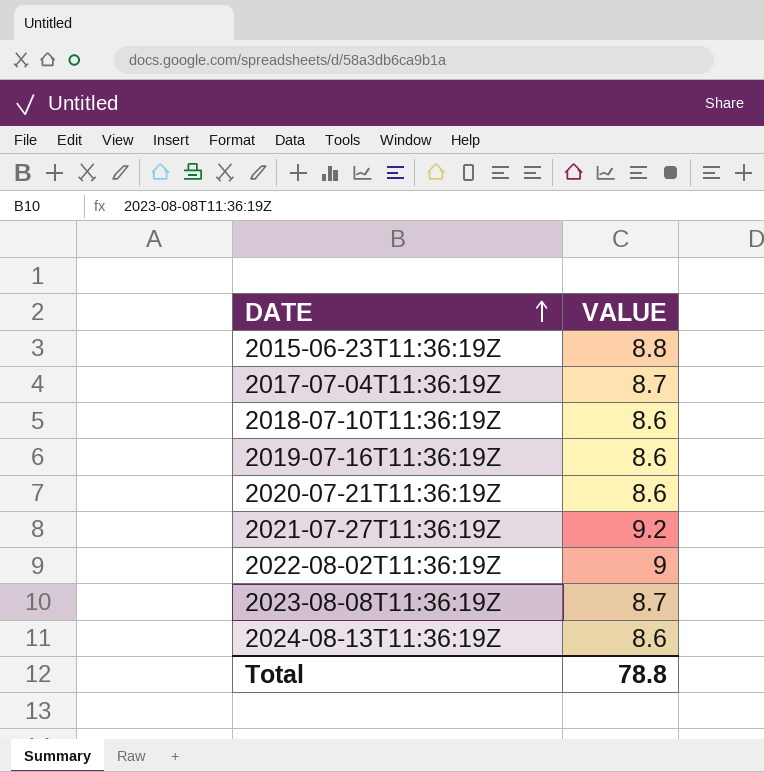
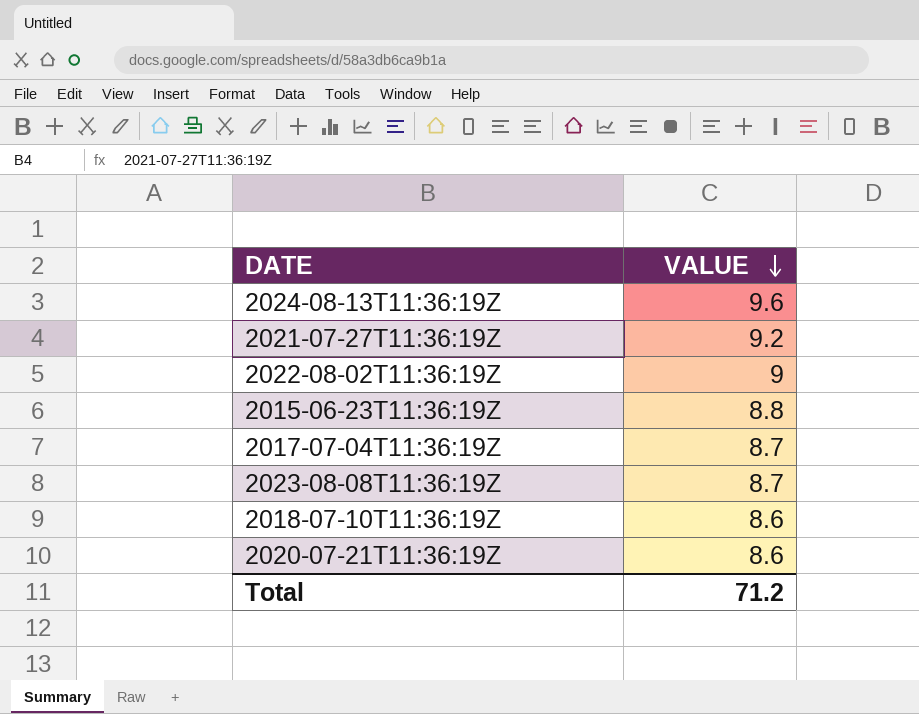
row order: DATE ascending -> VALUE descending
row 2019-07-16T11:36:19Z: 8.6 -> none
2024-08-13T11:36:19Z | VALUE: 8.6 -> 9.6
Total | VALUE: 78.8 -> 71.2

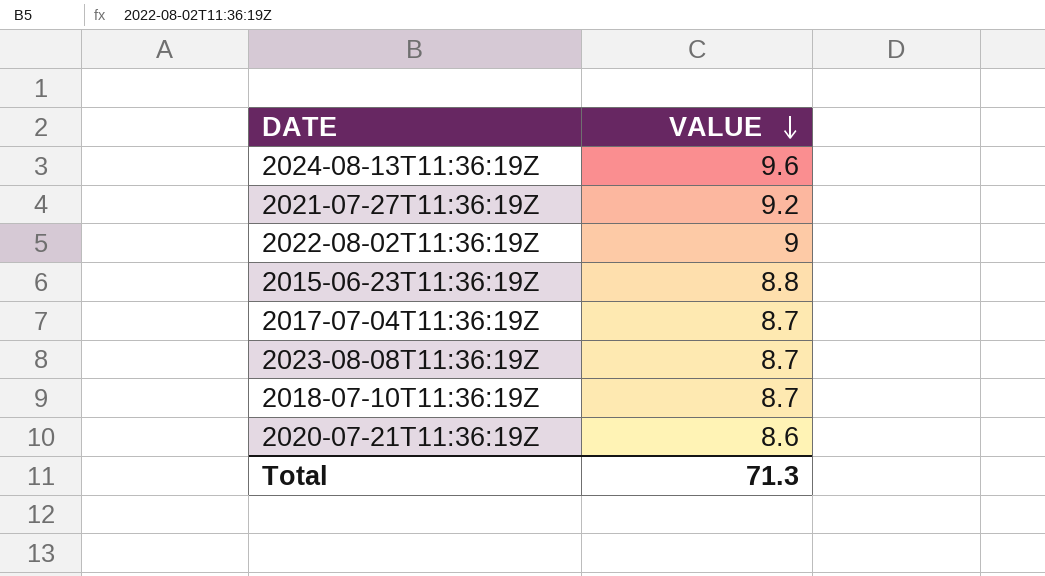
2018-07-10T11:36:19Z | VALUE: 8.6 -> 8.7
Total | VALUE: 71.2 -> 71.3

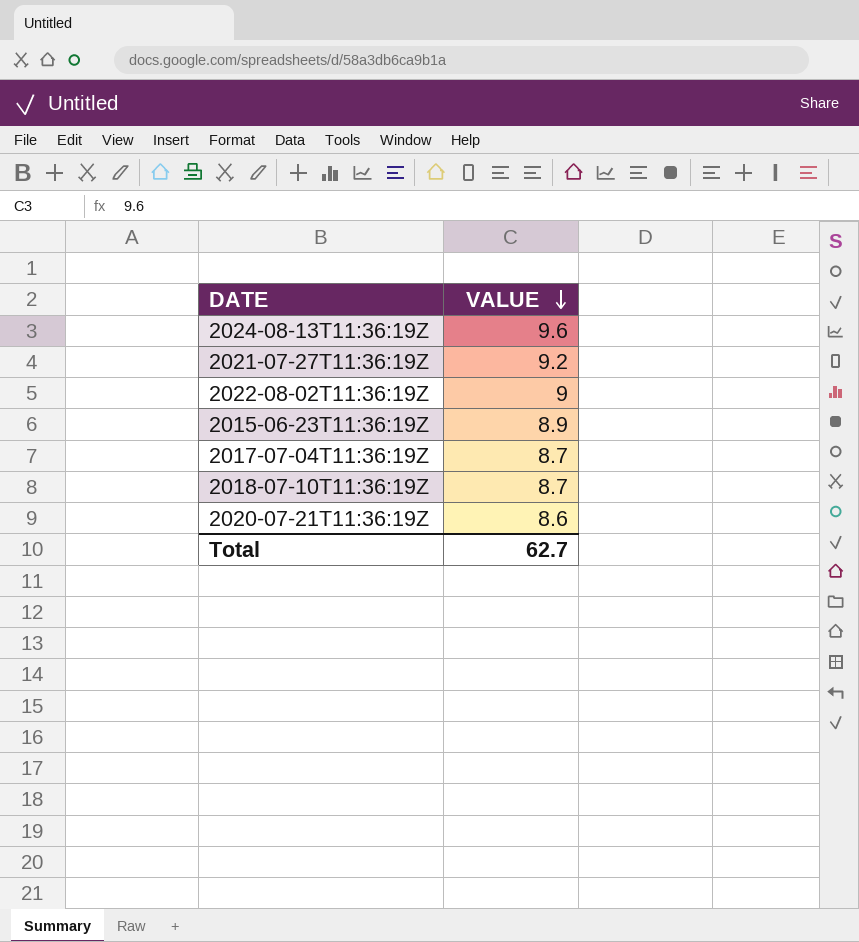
row 2023-08-08T11:36:19Z: 8.7 -> none
2015-06-23T11:36:19Z | VALUE: 8.8 -> 8.9
Total | VALUE: 71.3 -> 62.7

